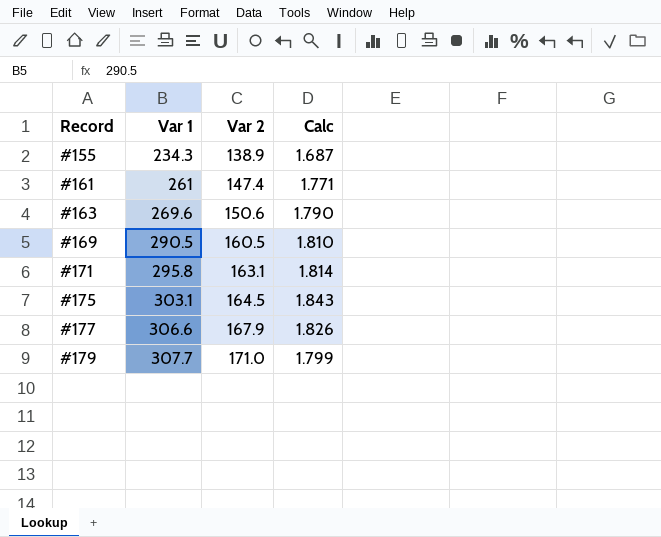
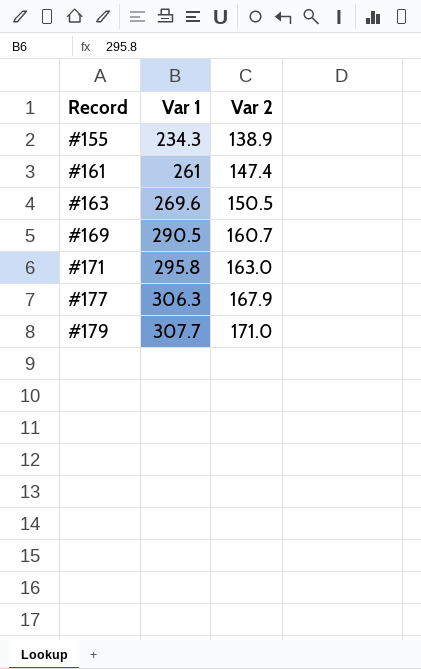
column Calc | formula: [Var 1] / [Var 2] -> none
row #175: 303.1 | 164.5 | 1.843 -> none
#163 | Var 2: 150.6 -> 150.5
#169 | Var 2: 160.5 -> 160.7
#171 | Var 2: 163.1 -> 163.0
#177 | Var 1: 306.6 -> 306.3

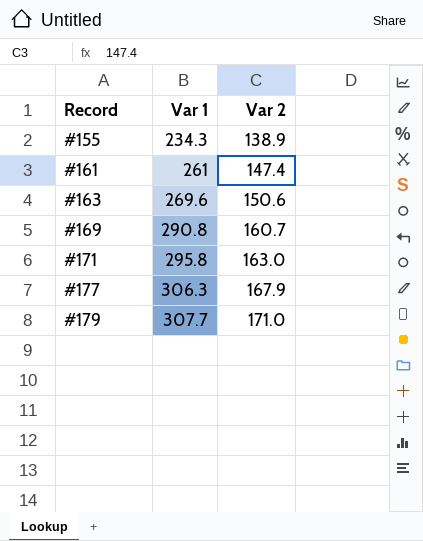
#163 | Var 2: 150.5 -> 150.6
#169 | Var 1: 290.5 -> 290.8

